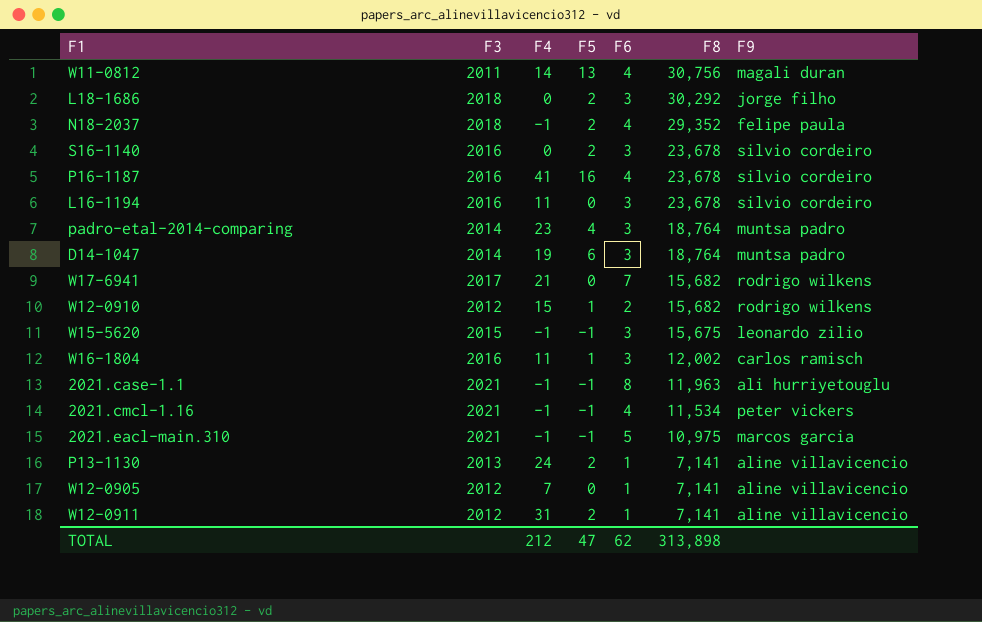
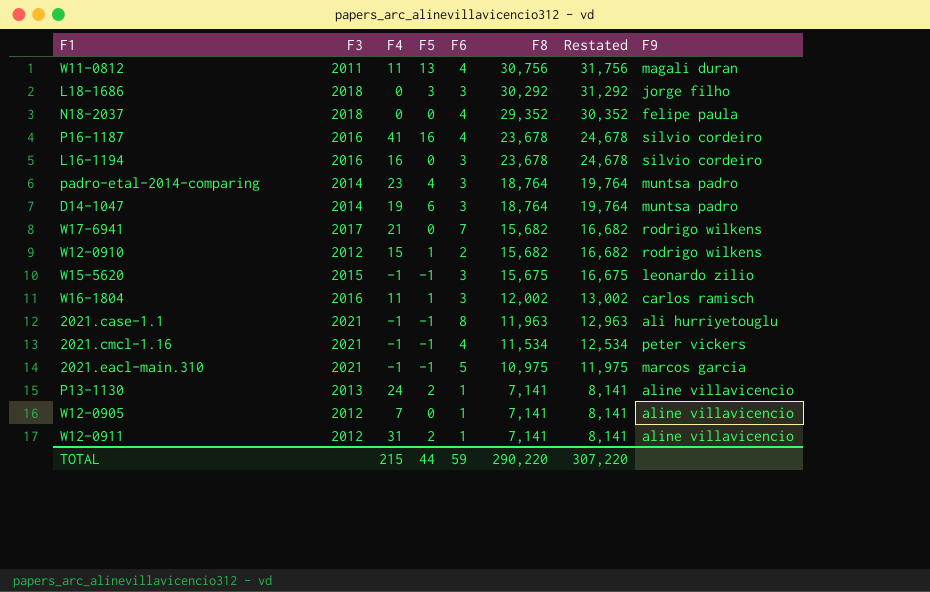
column Restated | formula: none -> [F8] + 1000
row S16-1140: 2016 | 0 | 2 | 3 | 23,678 | silvio cordeiro -> none
W11-0812 | F4: 14 -> 11
L18-1686 | F5: 2 -> 3
N18-2037 | F4: -1 -> 0
N18-2037 | F5: 2 -> 0
L16-1194 | F4: 11 -> 16
TOTAL | F4: 212 -> 215
TOTAL | F5: 47 -> 44
TOTAL | F6: 62 -> 59
TOTAL | F8: 313,898 -> 290,220

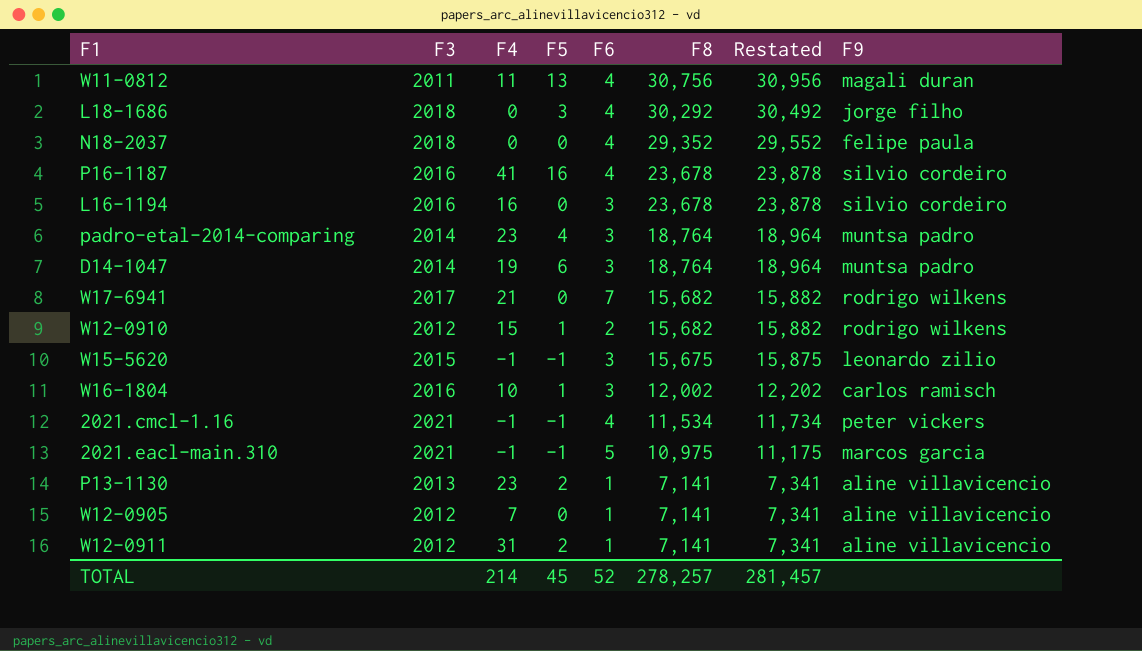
column Restated | formula: [F8] + 1000 -> [F8] + 200
row 2021.case-1.1: 2021 | -1 | -1 | 8 | 11,963 | 12,963 | ali hurriyetouglu -> none
L18-1686 | F6: 3 -> 4
W16-1804 | F4: 11 -> 10
P13-1130 | F4: 24 -> 23
TOTAL | F4: 215 -> 214
TOTAL | F5: 44 -> 45
TOTAL | F6: 59 -> 52
TOTAL | F8: 290,220 -> 278,257
TOTAL | Restated: 307,220 -> 281,457

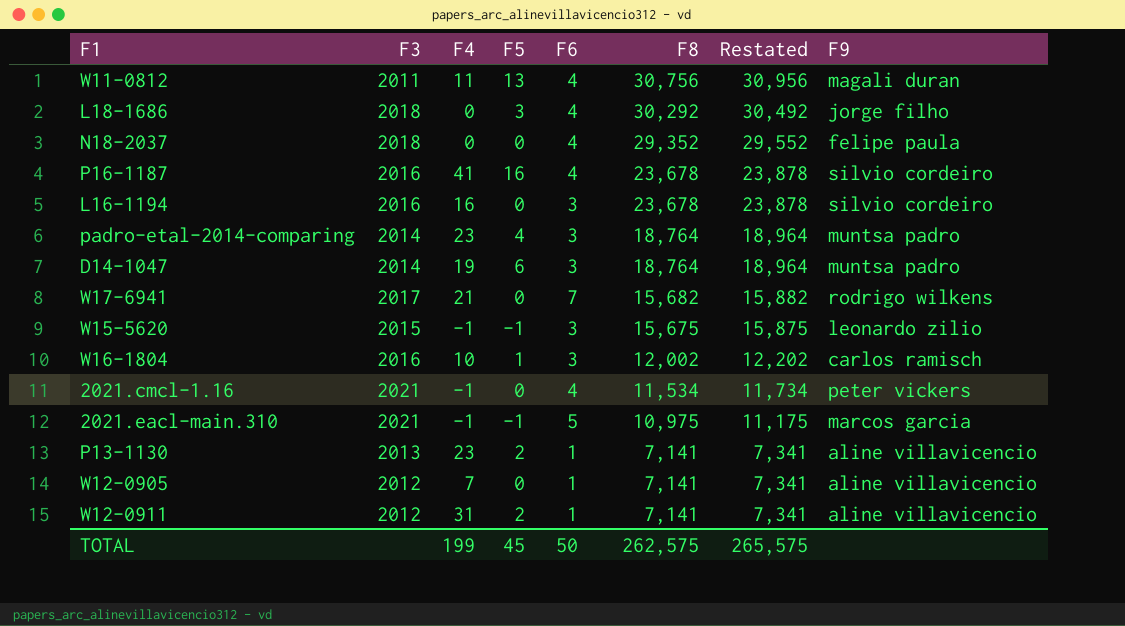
row W12-0910: 2012 | 15 | 1 | 2 | 15,682 | 15,882 | rodrigo wilkens -> none
2021.cmcl-1.16 | F5: -1 -> 0
TOTAL | F4: 214 -> 199
TOTAL | F6: 52 -> 50
TOTAL | F8: 278,257 -> 262,575
TOTAL | Restated: 281,457 -> 265,575

